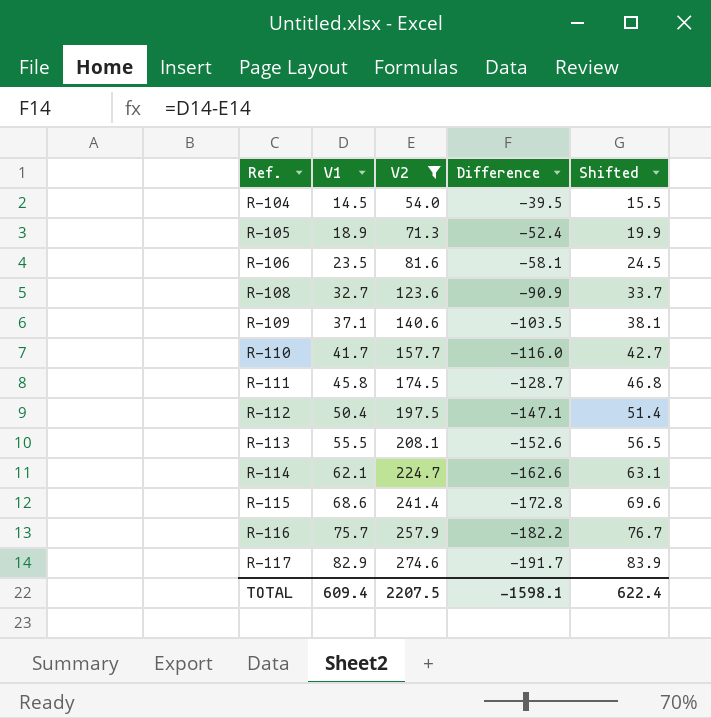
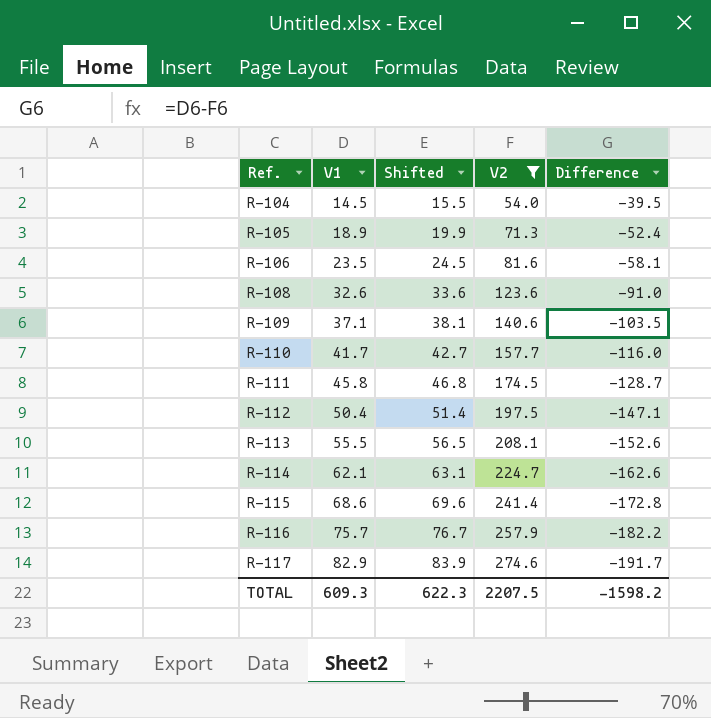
column Shifted | position: 5 -> 3
R-108 | V1: 32.7 -> 32.6
R-108 | Shifted: 33.7 -> 33.6
R-108 | Difference: -90.9 -> -91.0
TOTAL | V1: 609.4 -> 609.3
TOTAL | Shifted: 622.4 -> 622.3
TOTAL | Difference: -1598.1 -> -1598.2

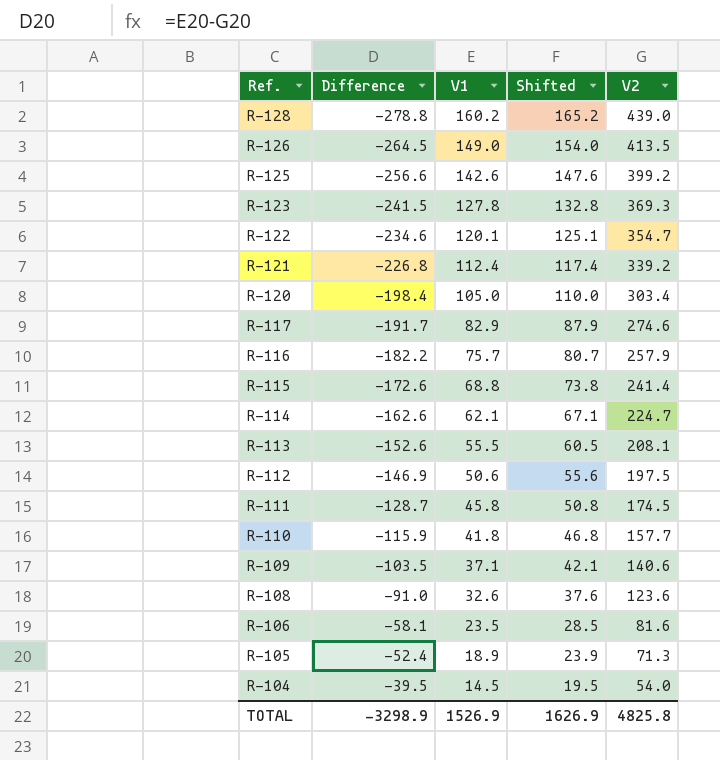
filter: V2 <= 274.6 -> none
row order: Ref. ascending -> Ref. descending
column Difference | position: 5 -> 2
column Shifted | formula: [V1] + 1 -> [V1] + 5
R-115 | Difference: -172.8 -> -172.6
R-115 | V1: 68.6 -> 68.8
R-112 | Difference: -147.1 -> -146.9
R-112 | V1: 50.4 -> 50.6
R-110 | Difference: -116.0 -> -115.9
R-110 | V1: 41.7 -> 41.8
TOTAL | Difference: -1598.2 -> -3298.9
TOTAL | V1: 609.3 -> 1526.9
TOTAL | Shifted: 622.3 -> 1626.9
TOTAL | V2: 2207.5 -> 4825.8

